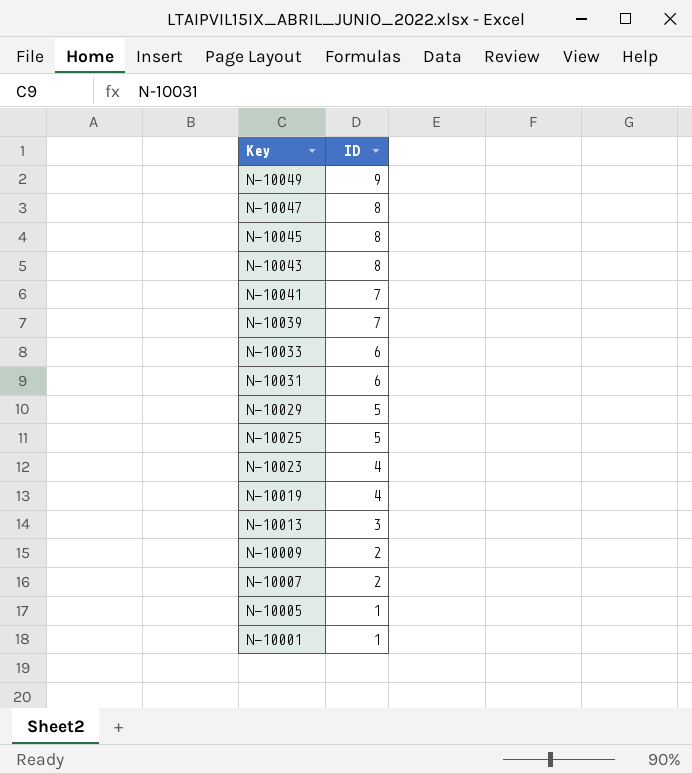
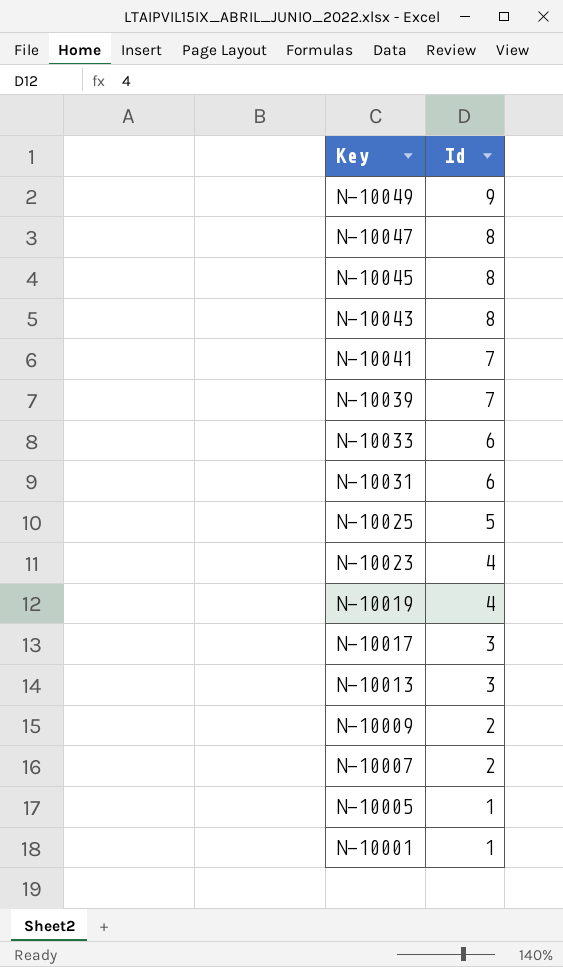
column name: ID -> Id
row N-10029: 5 -> none
row N-10017: none -> 3

